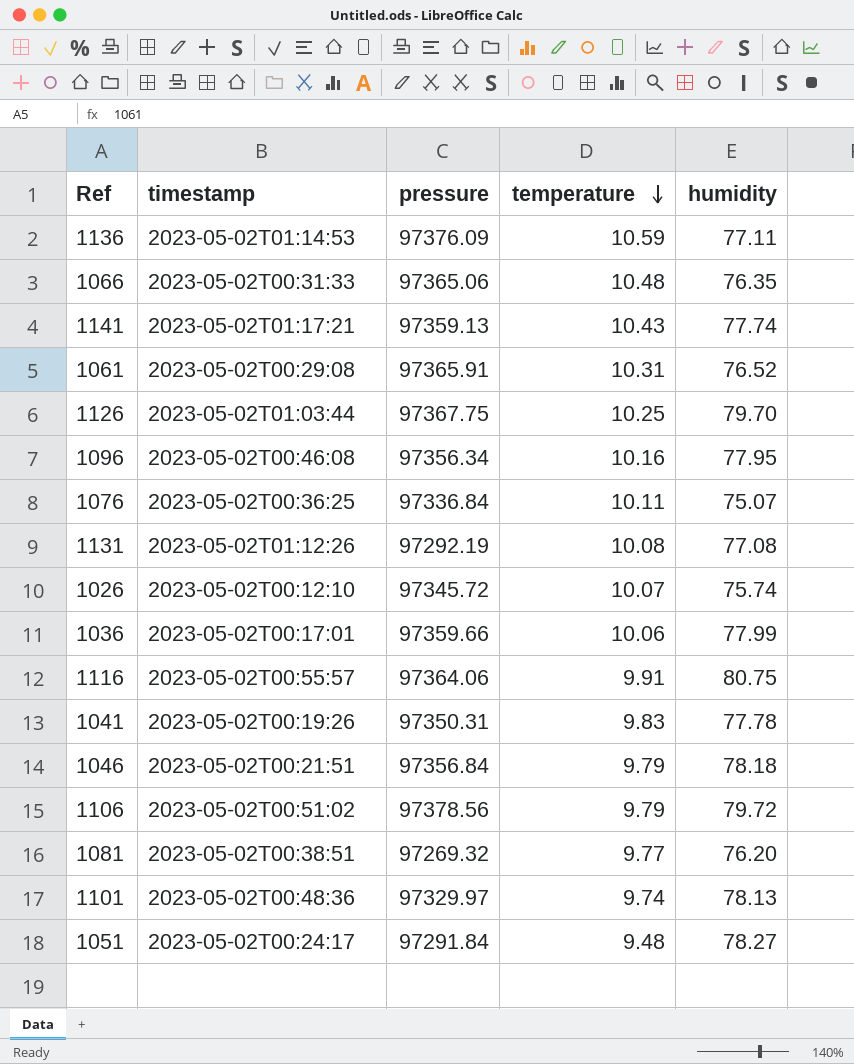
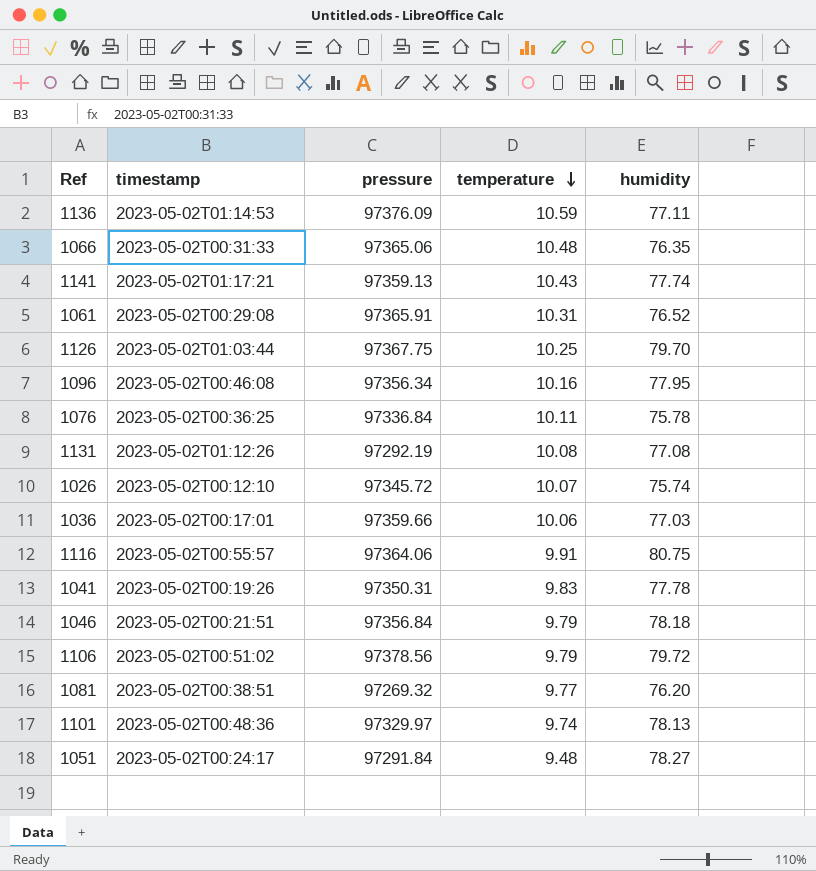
1076 | humidity: 75.07 -> 75.78
1036 | humidity: 77.99 -> 77.03

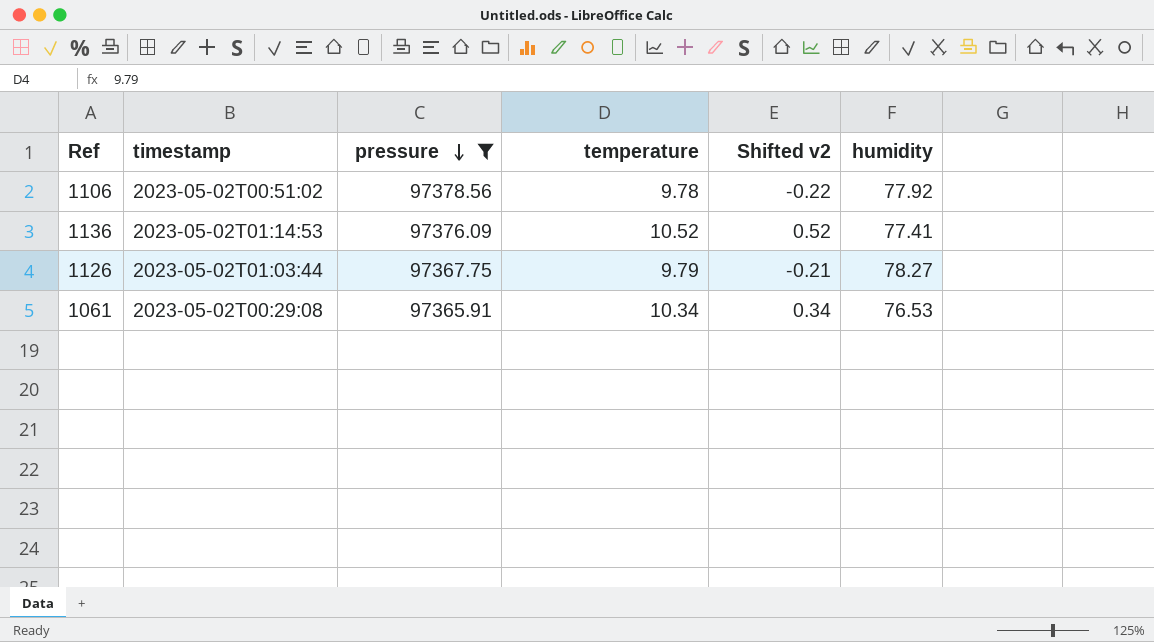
filter: none -> pressure >= 97365.91
row order: temperature descending -> pressure descending
column Shifted v2 | formula: none -> [temperature] - 10
1106 | temperature: 9.79 -> 9.78
1106 | humidity: 79.72 -> 77.92
1136 | temperature: 10.59 -> 10.52
1136 | humidity: 77.11 -> 77.41
1126 | temperature: 10.25 -> 9.79
1126 | humidity: 79.70 -> 78.27
1061 | temperature: 10.31 -> 10.34
1061 | humidity: 76.52 -> 76.53

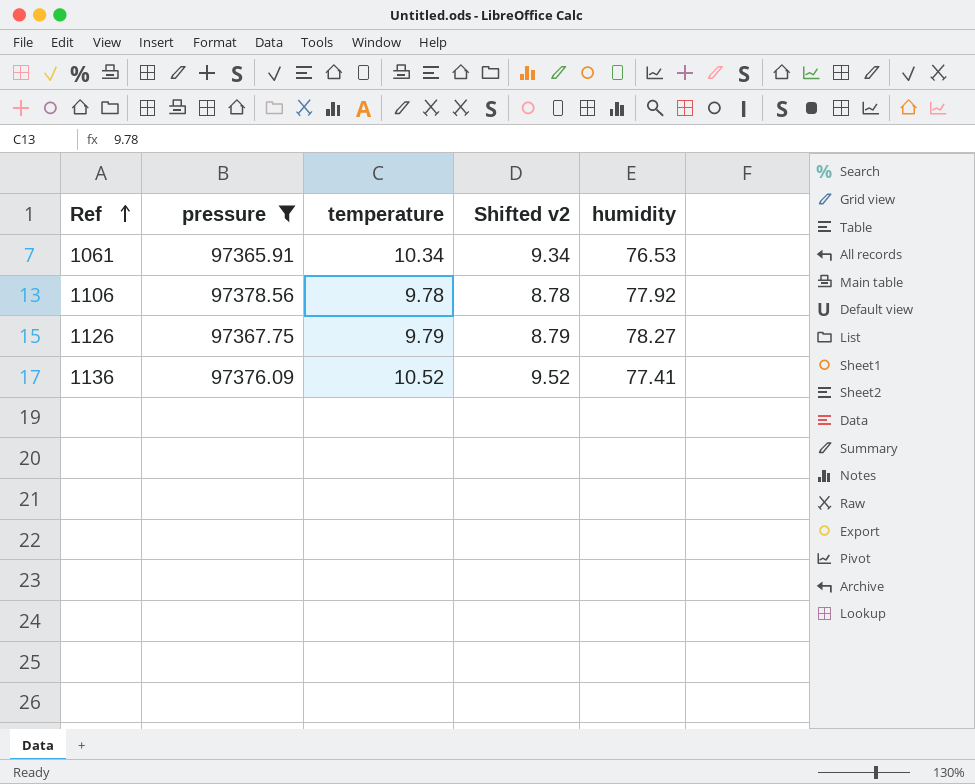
row order: pressure descending -> Ref ascending
column timestamp | position: 2 -> none
column Shifted v2 | formula: [temperature] - 10 -> [temperature] - 1

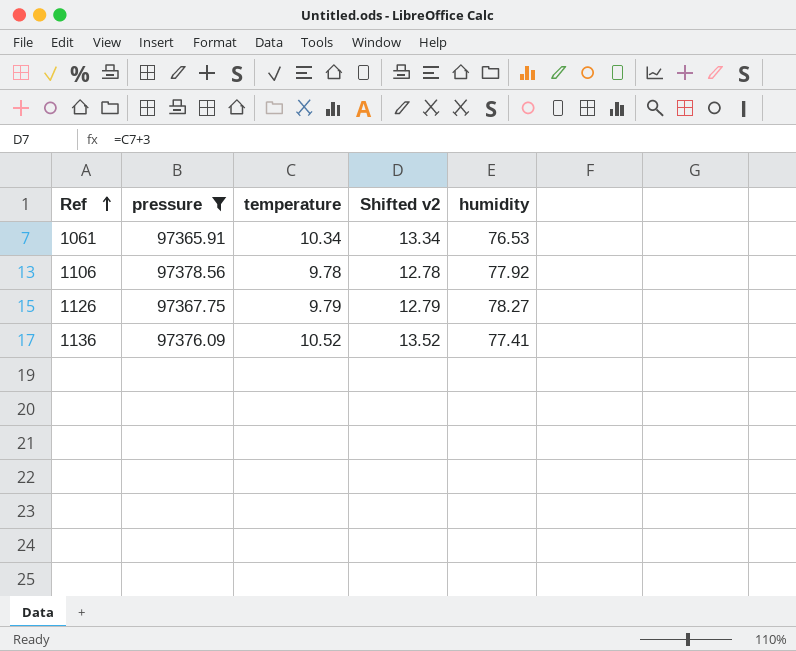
column Shifted v2 | formula: [temperature] - 1 -> [temperature] + 3

